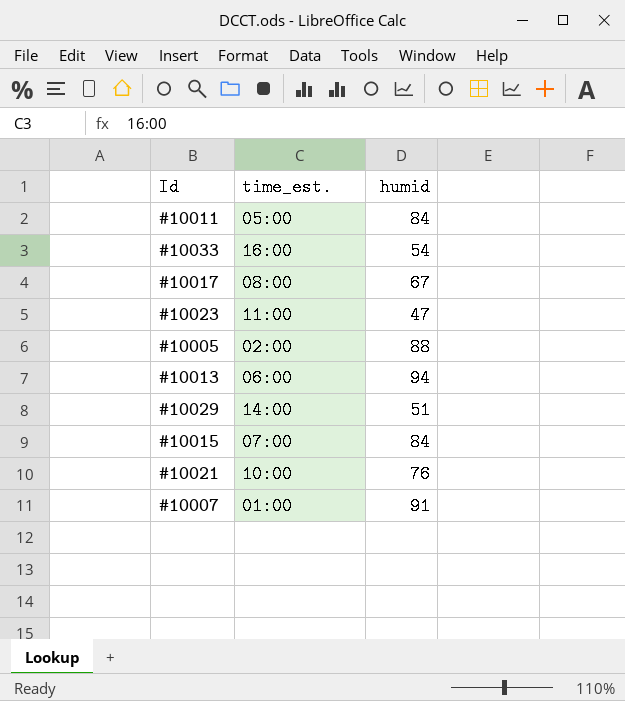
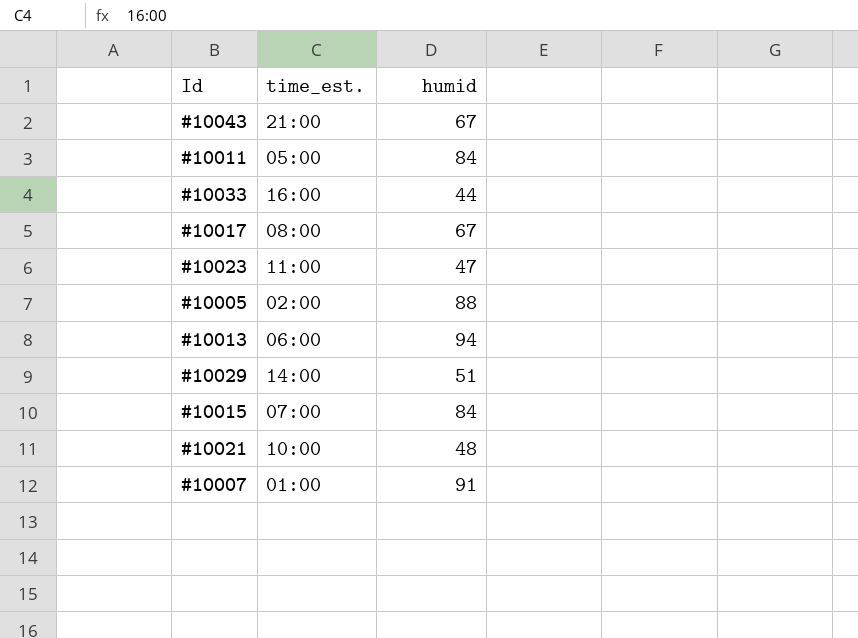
row #10043: none -> 21:00 | 67
#10033 | humid: 54 -> 44
#10021 | humid: 76 -> 48

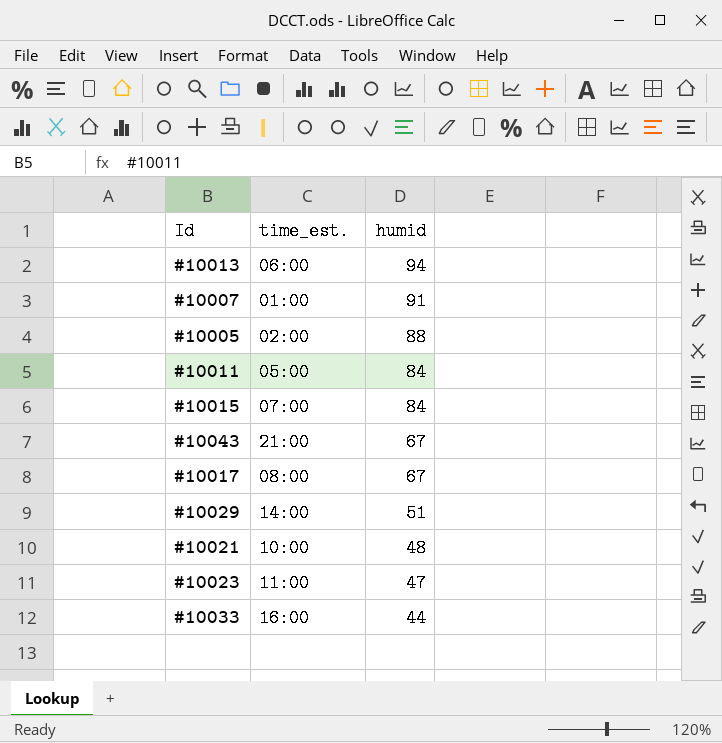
row order: none -> humid descending

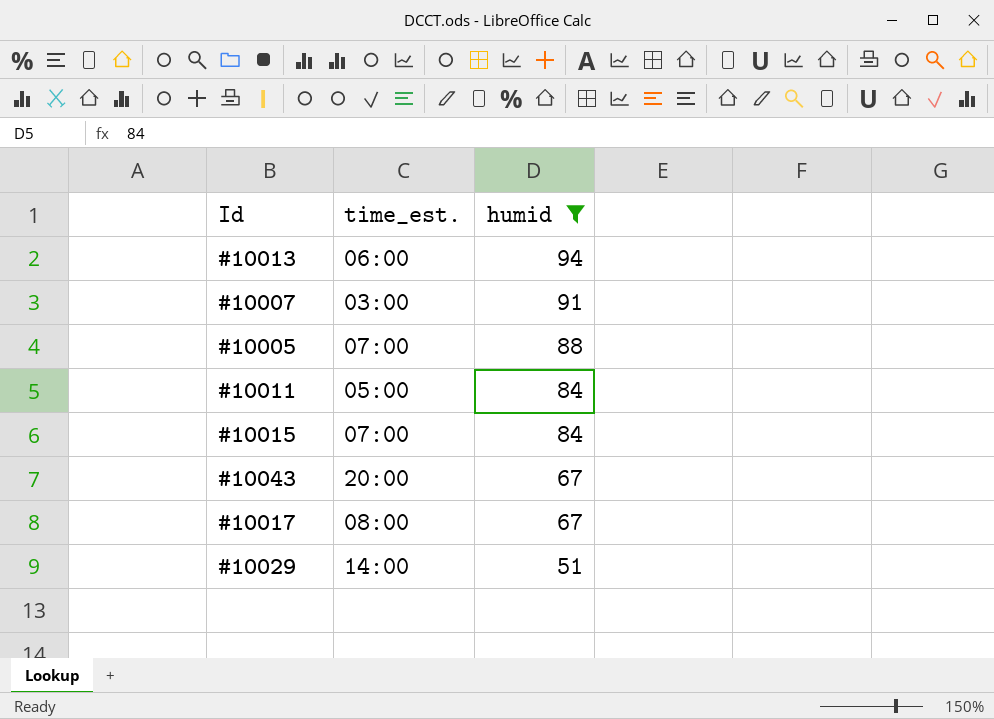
filter: none -> humid >= 51
#10007 | time_est.: 01:00 -> 03:00
#10005 | time_est.: 02:00 -> 07:00
#10043 | time_est.: 21:00 -> 20:00

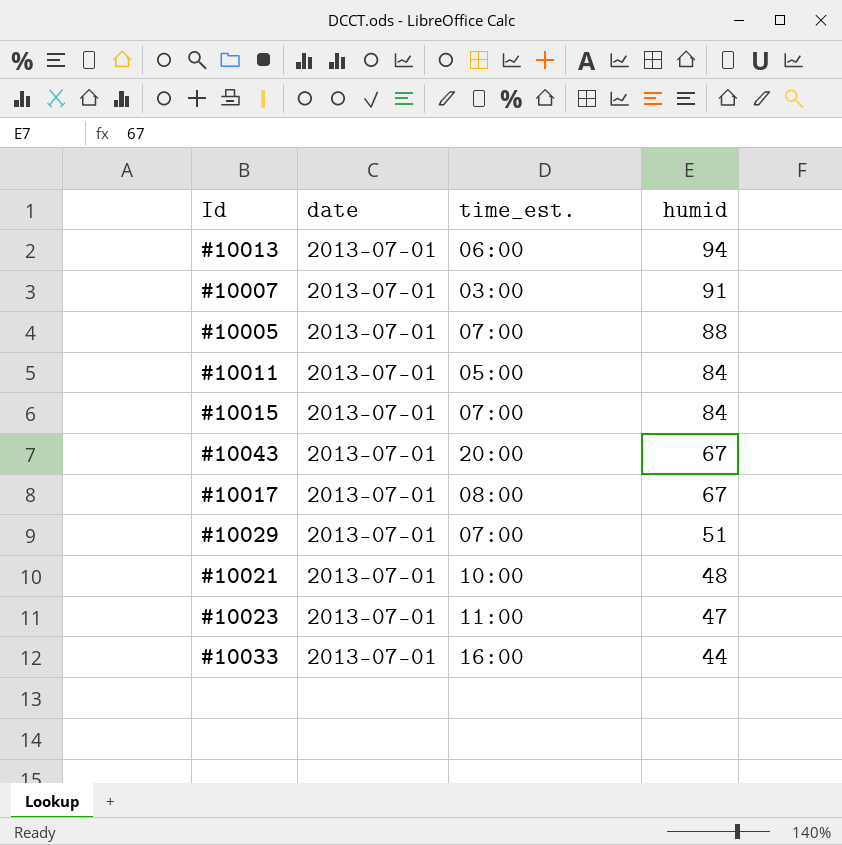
filter: humid >= 51 -> none
column date | position: none -> 2
#10029 | time_est.: 14:00 -> 07:00

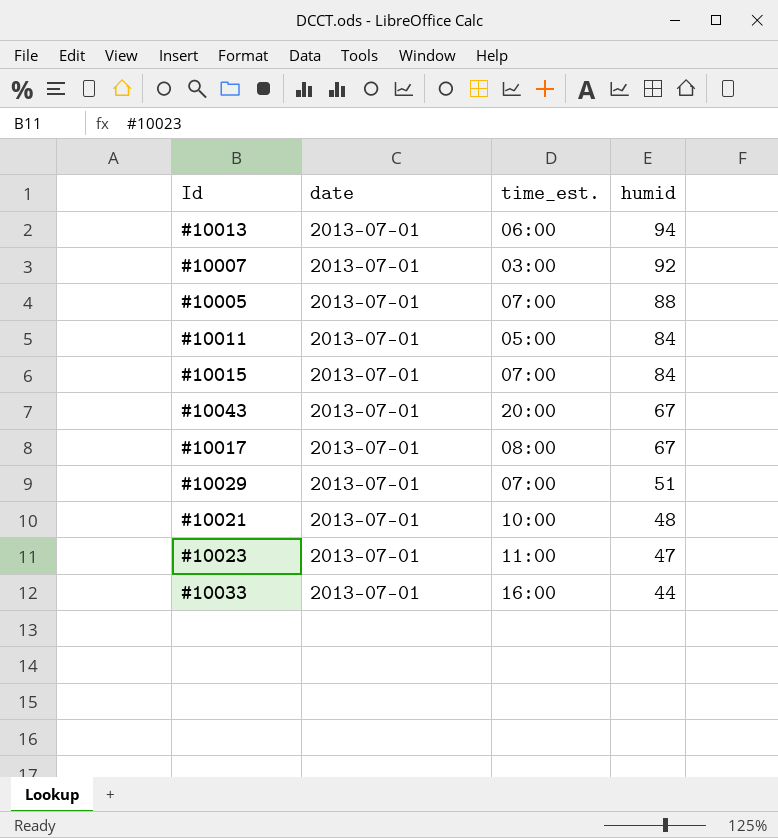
#10007 | humid: 91 -> 92

